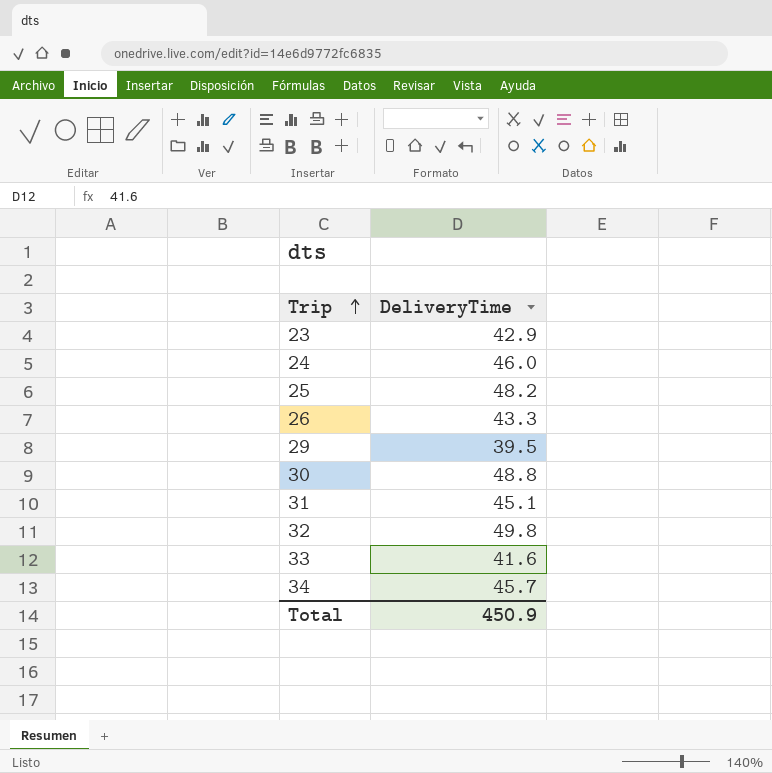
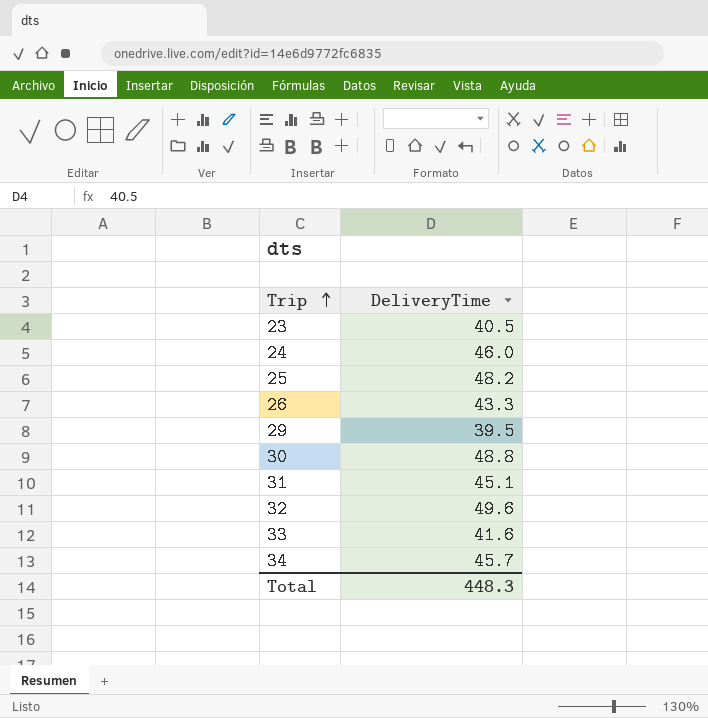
23 | DeliveryTime: 42.9 -> 40.5
32 | DeliveryTime: 49.8 -> 49.6
Total | DeliveryTime: 450.9 -> 448.3

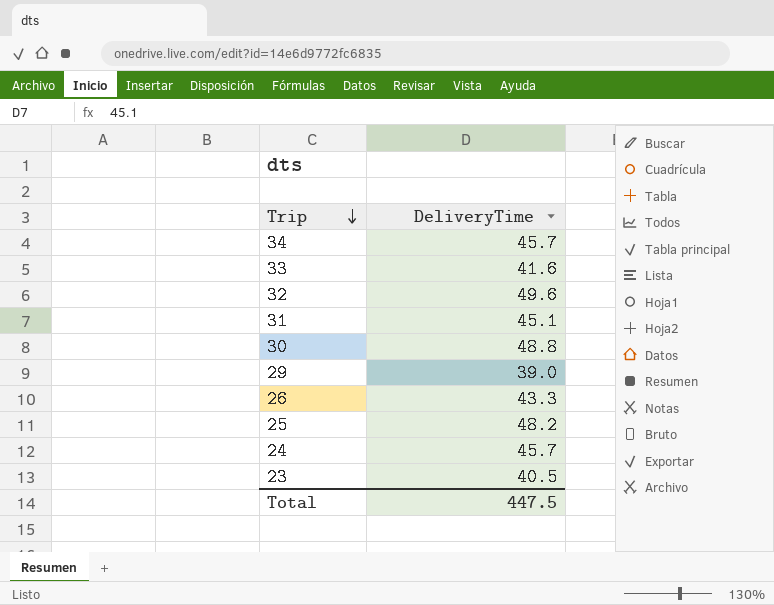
row order: Trip ascending -> Trip descending
29 | DeliveryTime: 39.5 -> 39.0
24 | DeliveryTime: 46.0 -> 45.7
Total | DeliveryTime: 448.3 -> 447.5

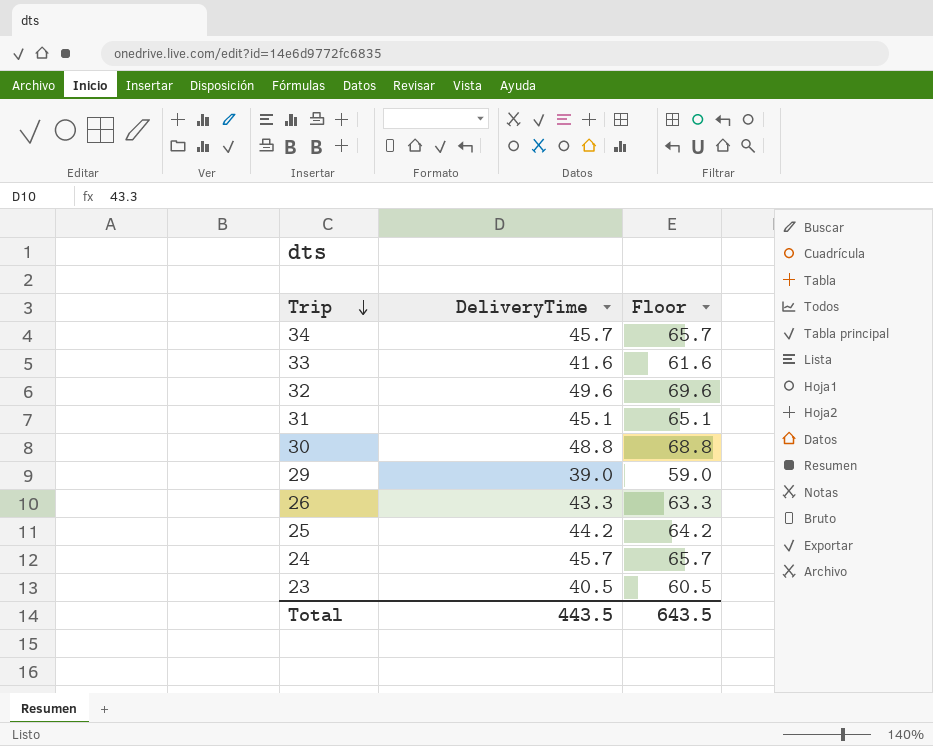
column Floor | formula: none -> [DeliveryTime] + 20
25 | DeliveryTime: 48.2 -> 44.2
Total | DeliveryTime: 447.5 -> 443.5

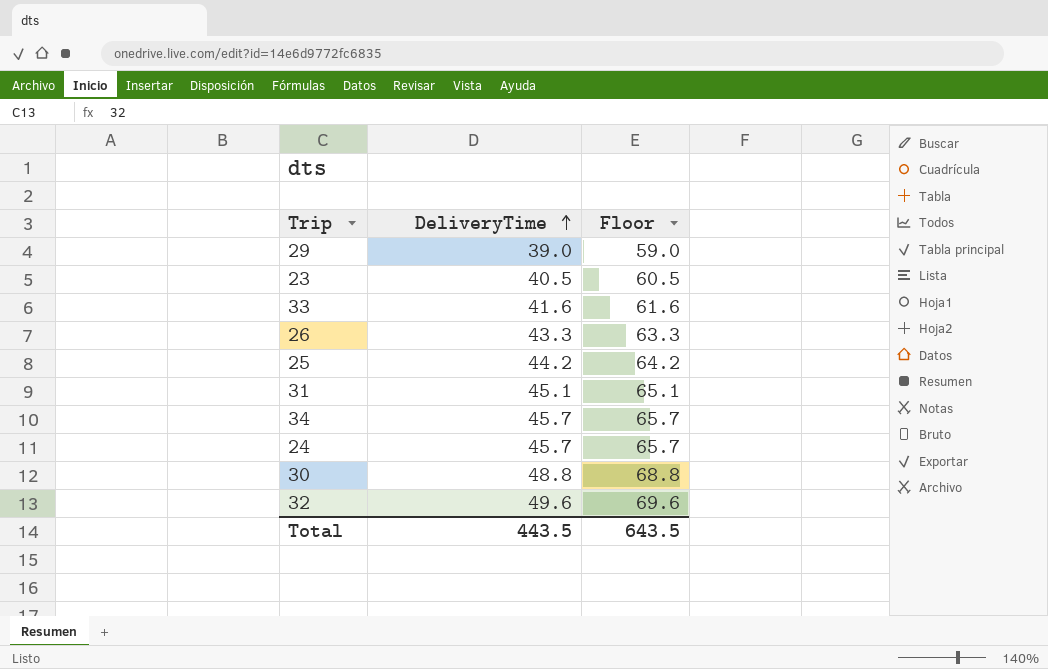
row order: Trip descending -> DeliveryTime ascending

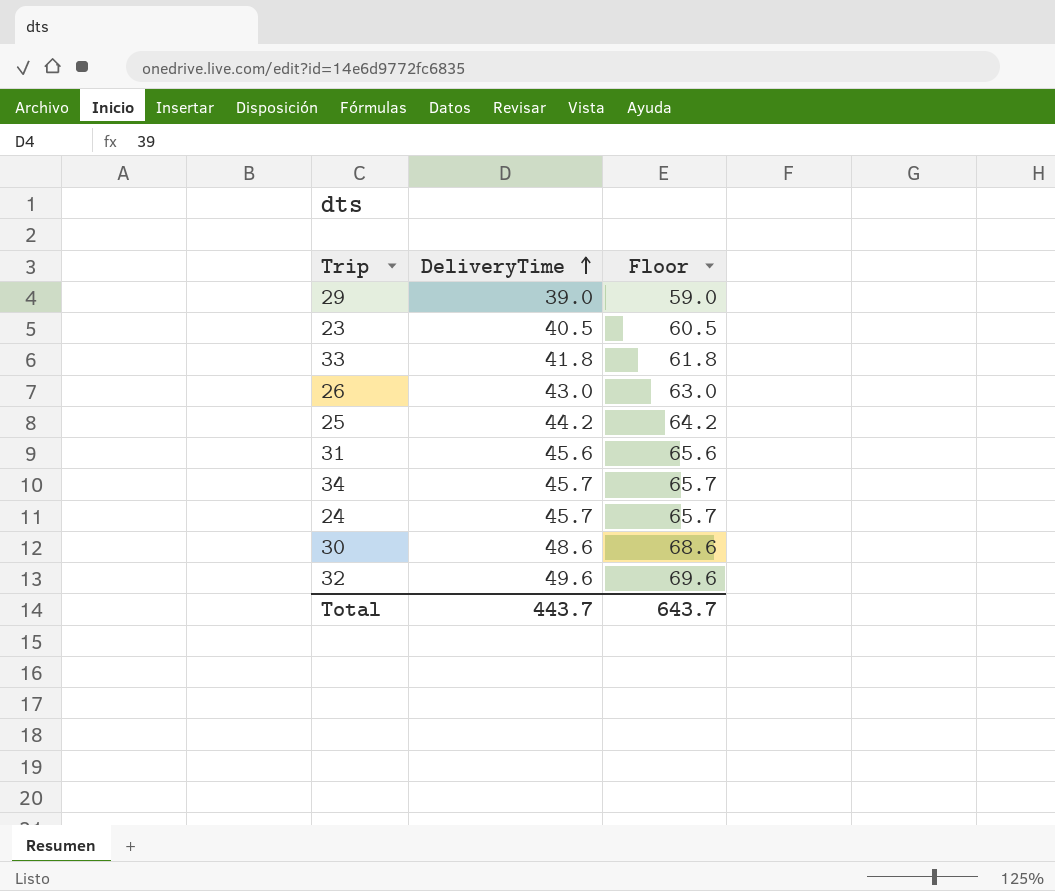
33 | DeliveryTime: 41.6 -> 41.8
33 | Floor: 61.6 -> 61.8
26 | DeliveryTime: 43.3 -> 43.0
26 | Floor: 63.3 -> 63.0
31 | DeliveryTime: 45.1 -> 45.6
31 | Floor: 65.1 -> 65.6
30 | DeliveryTime: 48.8 -> 48.6
30 | Floor: 68.8 -> 68.6
Total | DeliveryTime: 443.5 -> 443.7
Total | Floor: 643.5 -> 643.7

